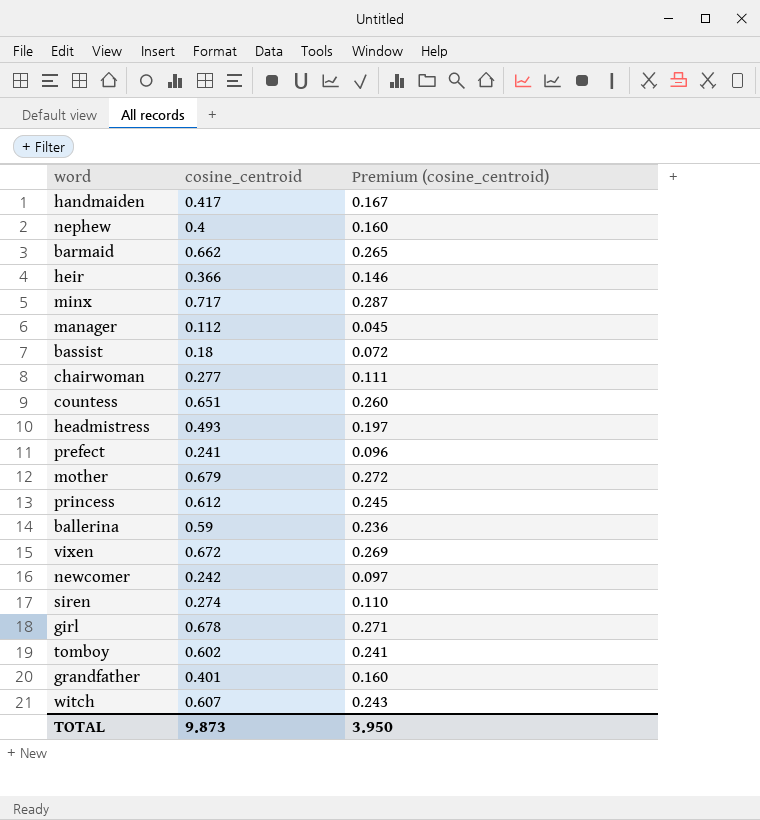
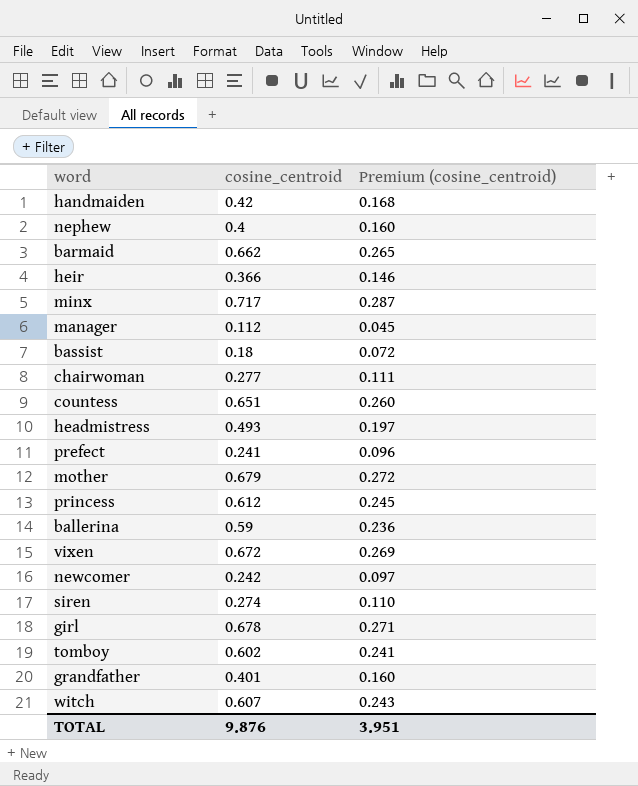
handmaiden | cosine_centroid: 0.417 -> 0.42
handmaiden | Premium (cosine_centroid): 0.167 -> 0.168
TOTAL | cosine_centroid: 9.873 -> 9.876
TOTAL | Premium (cosine_centroid): 3.950 -> 3.951

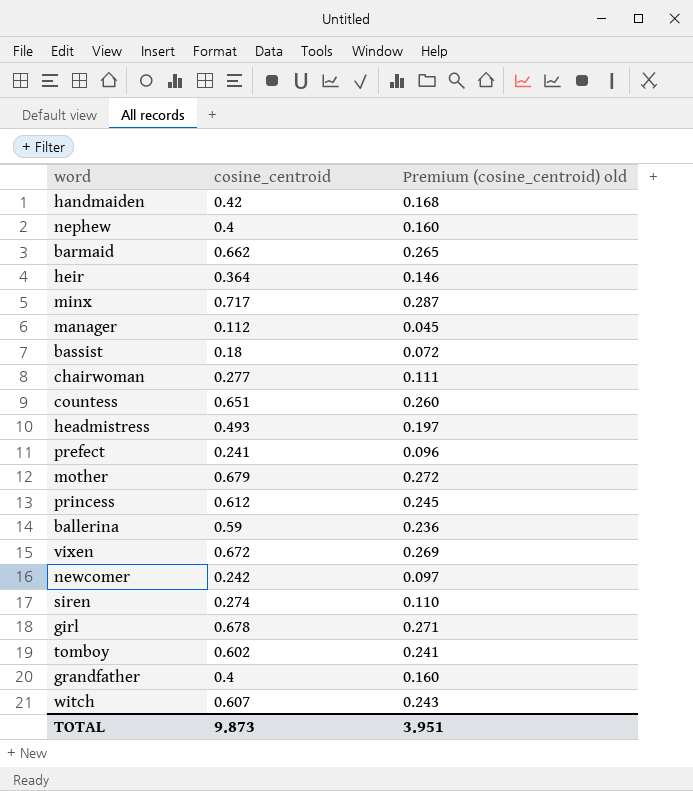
column name: Premium (cosine_centroid) -> Premium (cosine_centroid) old
heir | cosine_centroid: 0.366 -> 0.364
grandfather | cosine_centroid: 0.401 -> 0.4
TOTAL | cosine_centroid: 9.876 -> 9.873

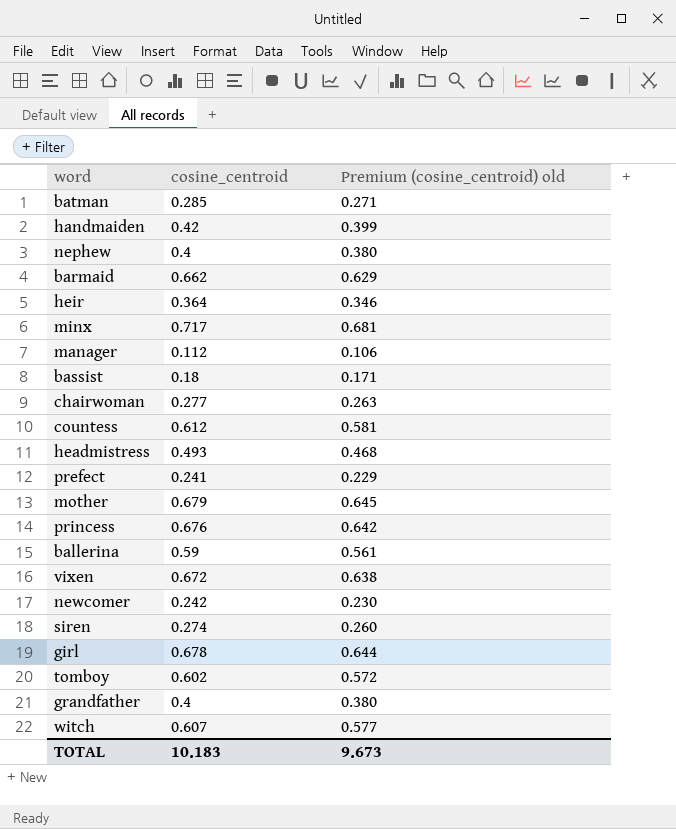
column Premium (cosine_centroid) old | formula: [cosine_centroid] * 0.4 -> [cosine_centroid] * 0.95
row batman: none -> 0.285 | 0.271
countess | cosine_centroid: 0.651 -> 0.612
princess | cosine_centroid: 0.612 -> 0.676
TOTAL | cosine_centroid: 9.873 -> 10.183
TOTAL | Premium (cosine_centroid) old: 3.951 -> 9.673

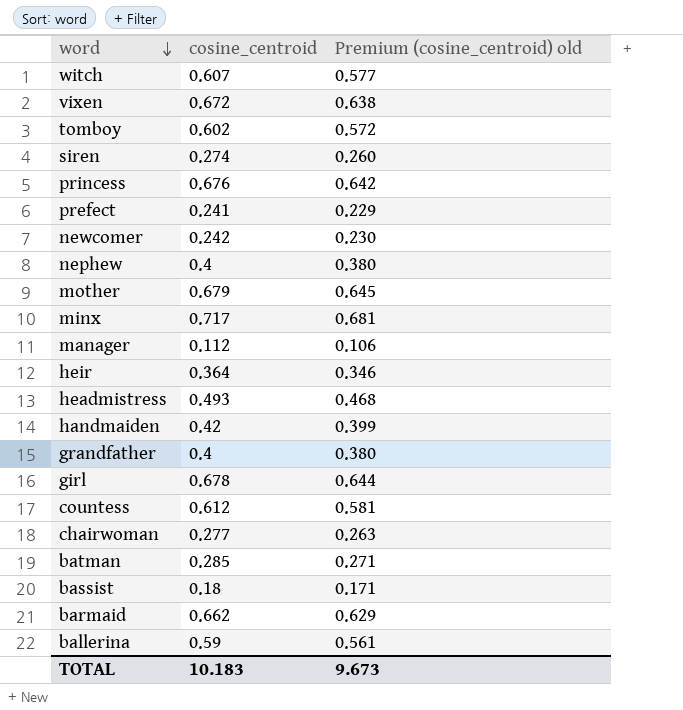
row order: none -> word descending

